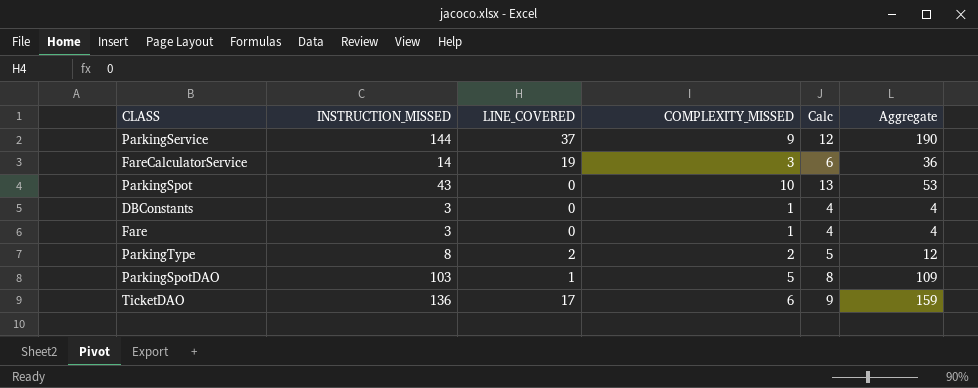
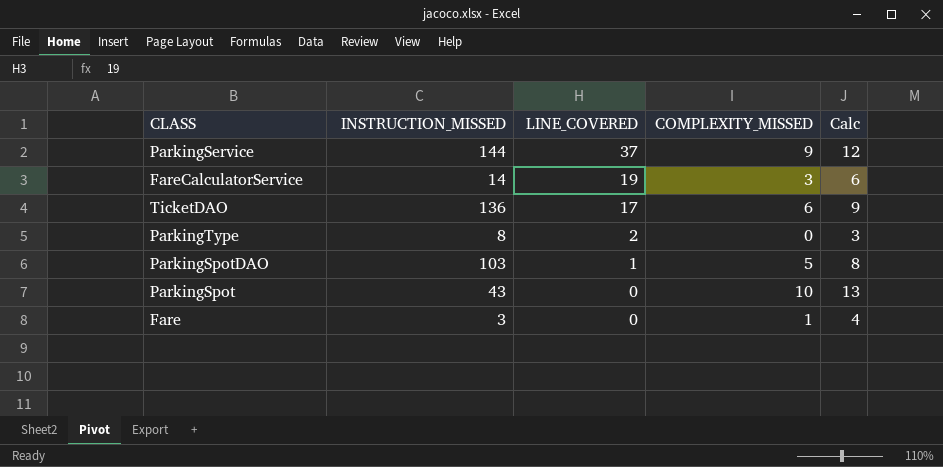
row order: none -> LINE_COVERED descending
column Aggregate | formula: [INSTRUCTION_MISSED] + [LINE_COVERED] + [COMPLEXITY_MISSED] -> none
row DBConstants: 3 | 0 | 1 | 4 | 4 -> none
ParkingType | COMPLEXITY_MISSED: 2 -> 0
ParkingType | Calc: 5 -> 3

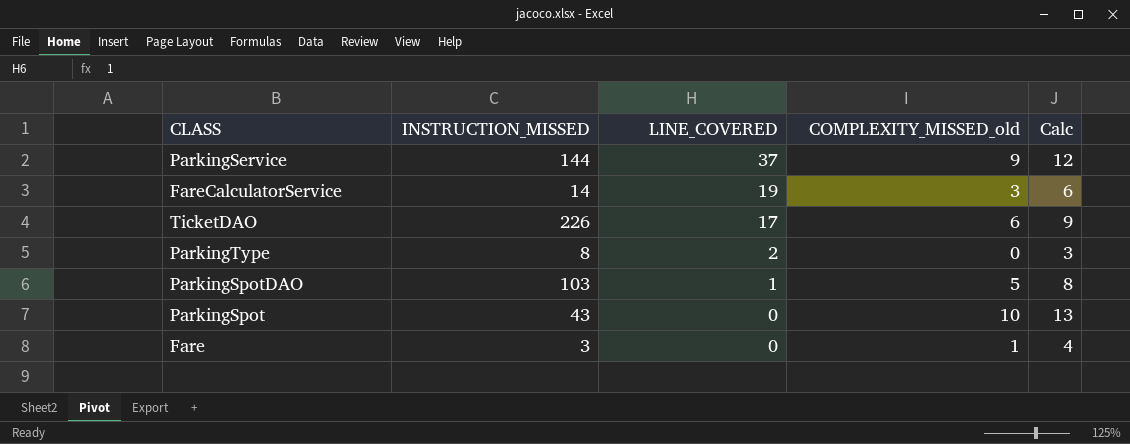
column name: COMPLEXITY_MISSED -> COMPLEXITY_MISSED_old
TicketDAO | INSTRUCTION_MISSED: 136 -> 226

